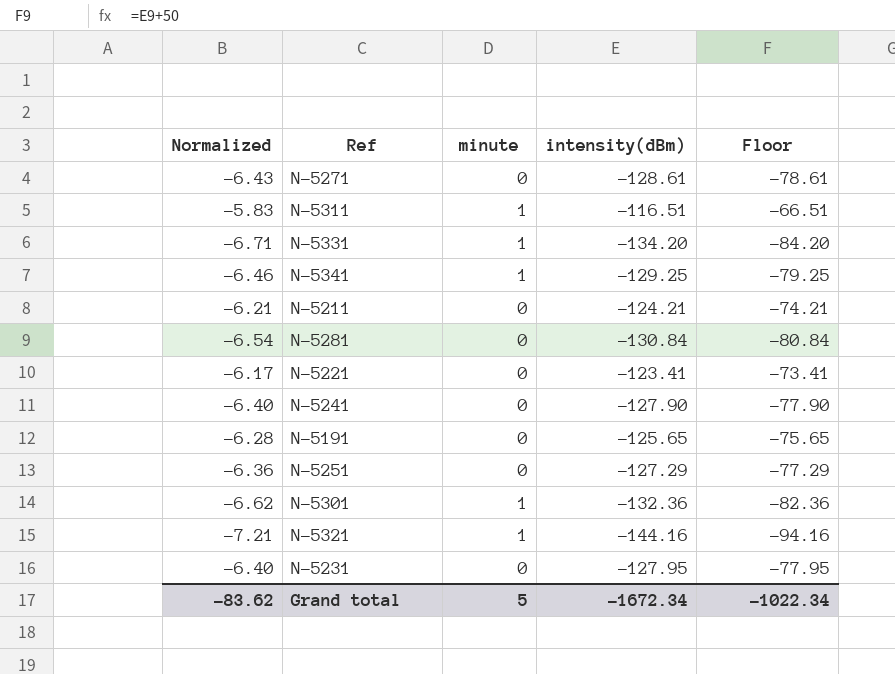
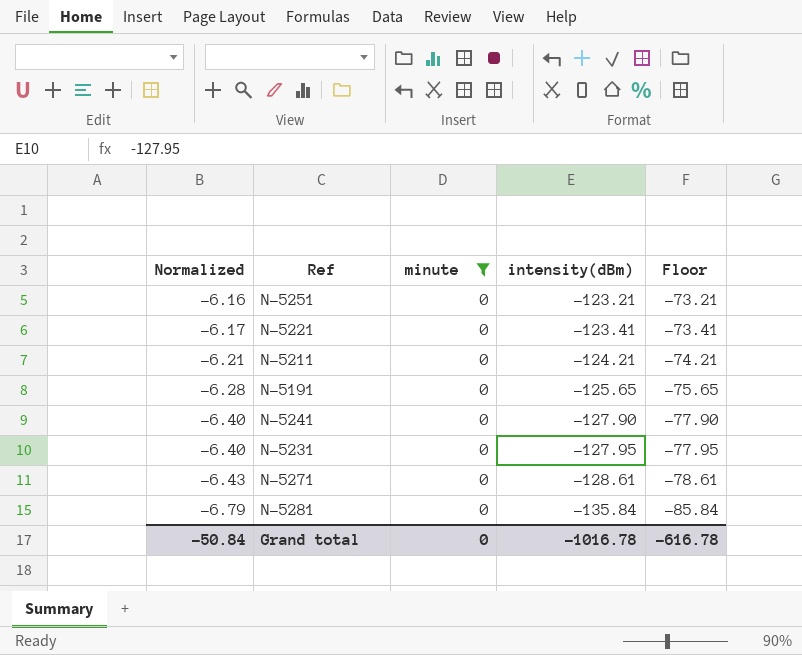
filter: none -> minute = 0
row order: none -> Normalized descending
N-5251 | Normalized: -6.36 -> -6.16
N-5251 | intensity(dBm): -127.29 -> -123.21
N-5251 | Floor: -77.29 -> -73.21
N-5281 | Normalized: -6.54 -> -6.79
N-5281 | intensity(dBm): -130.84 -> -135.84
N-5281 | Floor: -80.84 -> -85.84
Grand total | Normalized: -83.62 -> -50.84
Grand total | minute: 5 -> 0
Grand total | intensity(dBm): -1672.34 -> -1016.78
Grand total | Floor: -1022.34 -> -616.78

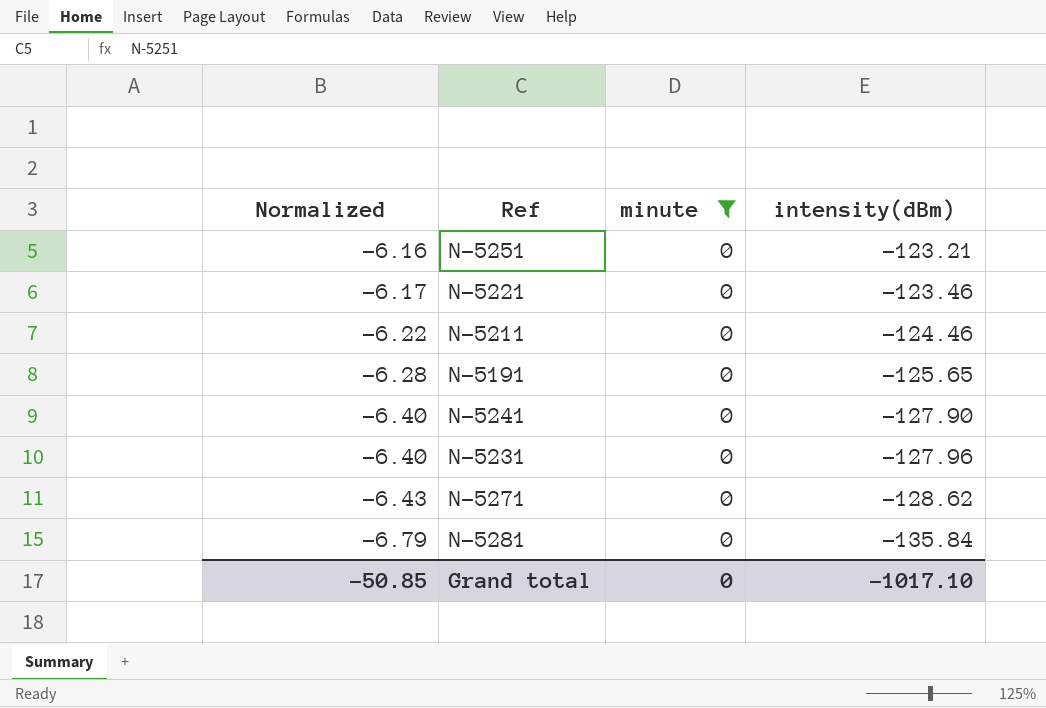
column Floor | formula: [intensity(dBm)] + 50 -> none
N-5221 | intensity(dBm): -123.41 -> -123.46
N-5211 | Normalized: -6.21 -> -6.22
N-5211 | intensity(dBm): -124.21 -> -124.46
N-5231 | intensity(dBm): -127.95 -> -127.96
N-5271 | intensity(dBm): -128.61 -> -128.62
Grand total | Normalized: -50.84 -> -50.85
Grand total | intensity(dBm): -1016.78 -> -1017.10

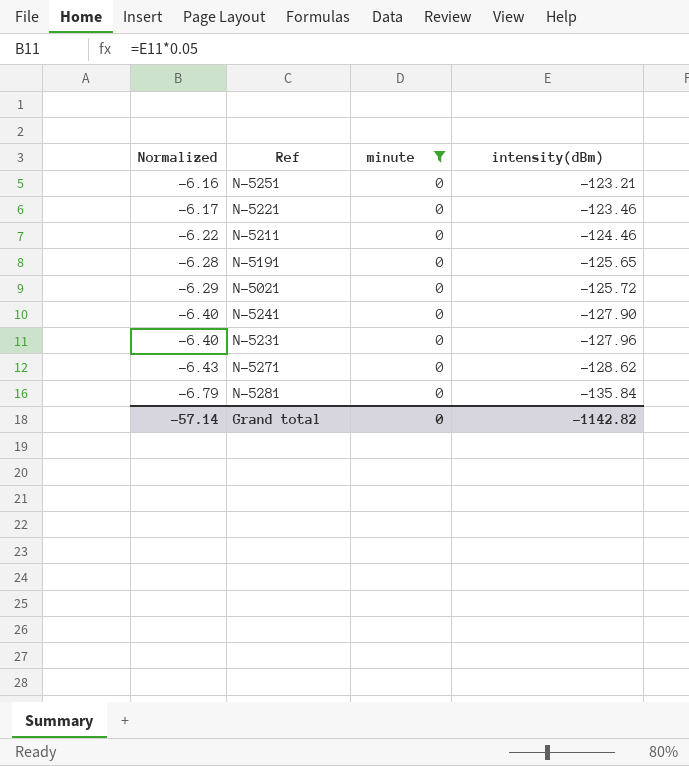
row N-5021: none -> -6.29 | 0 | -125.72
Grand total | Normalized: -50.85 -> -57.14
Grand total | intensity(dBm): -1017.10 -> -1142.82

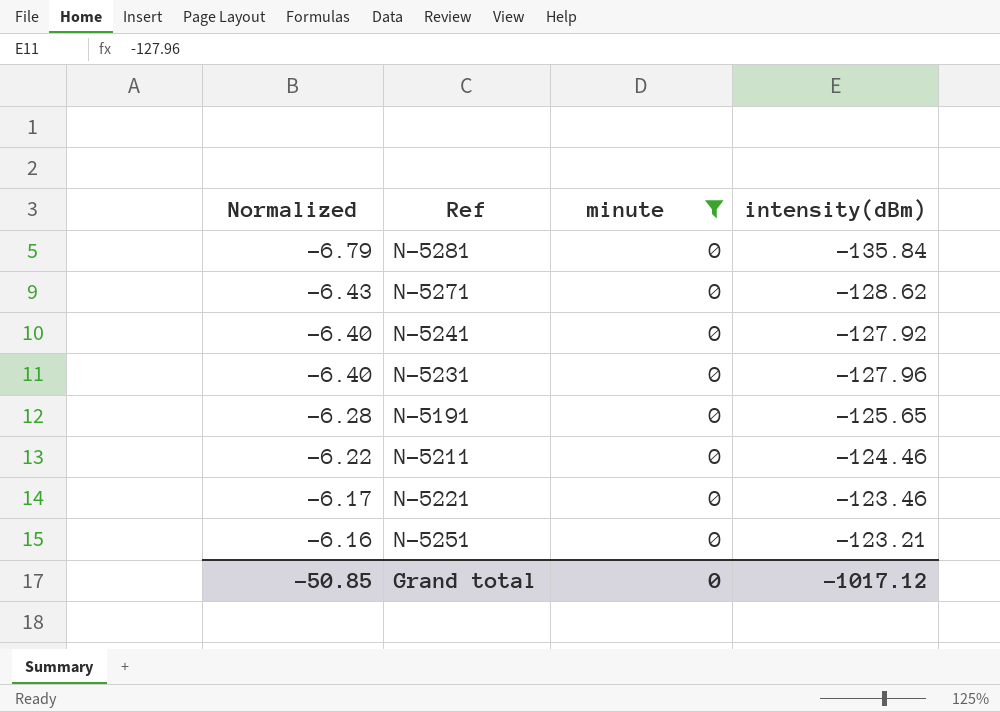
row order: Normalized descending -> Normalized ascending
row N-5021: -6.29 | 0 | -125.72 -> none
N-5241 | intensity(dBm): -127.90 -> -127.92
Grand total | Normalized: -57.14 -> -50.85
Grand total | intensity(dBm): -1142.82 -> -1017.12

